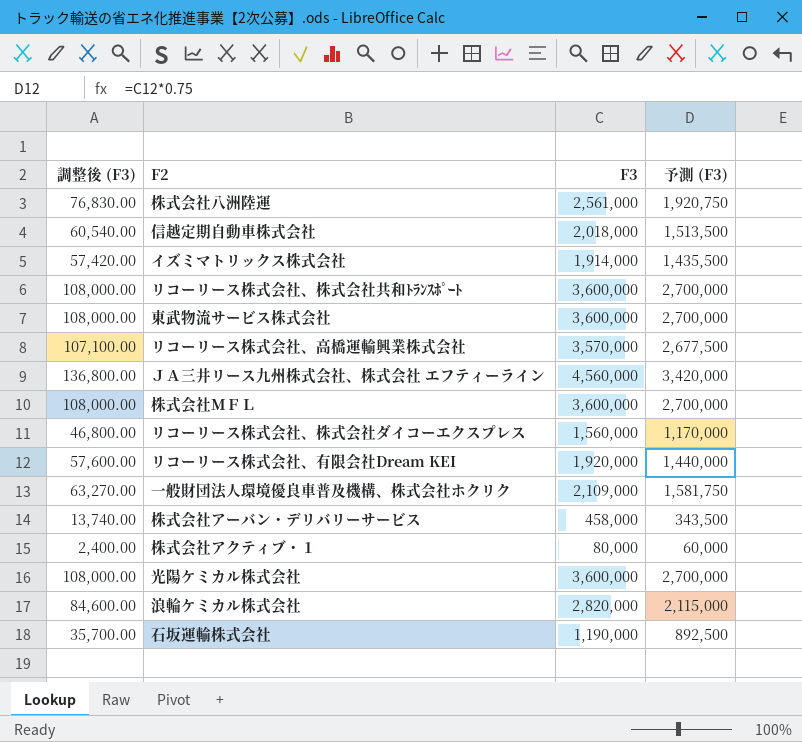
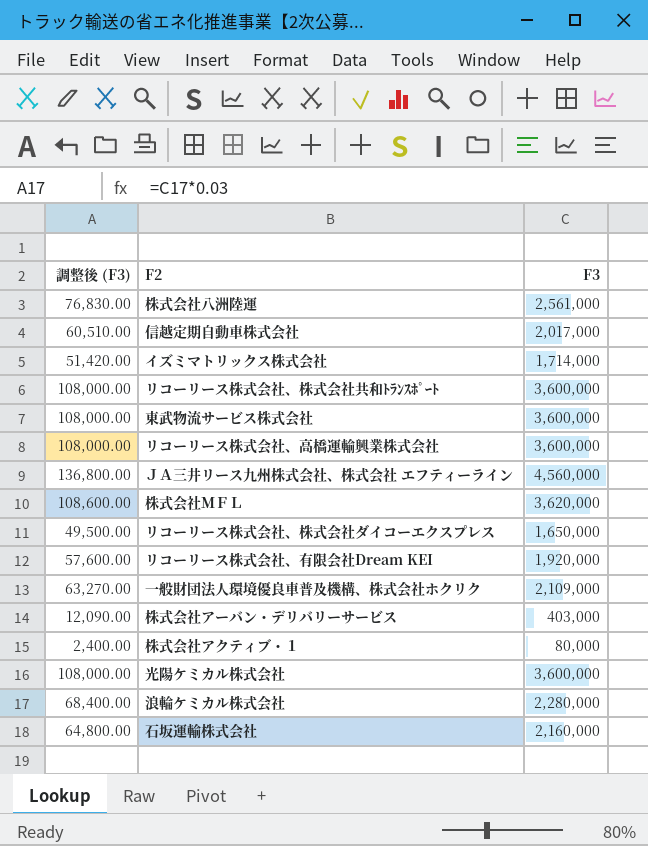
column 予測 (F3) | formula: [F3] * 0.75 -> none
信越定期自動車株式会社 | 調整後 (F3): 60,540.00 -> 60,510.00
信越定期自動車株式会社 | F3: 2,018,000 -> 2,017,000
イズミマトリックス株式会社 | 調整後 (F3): 57,420.00 -> 51,420.00
イズミマトリックス株式会社 | F3: 1,914,000 -> 1,714,000
リコーリース株式会社、高橋運輸興業株式会社 | 調整後 (F3): 107,100.00 -> 108,000.00
リコーリース株式会社、高橋運輸興業株式会社 | F3: 3,570,000 -> 3,600,000
株式会社ＭＦＬ | 調整後 (F3): 108,000.00 -> 108,600.00
株式会社ＭＦＬ | F3: 3,600,000 -> 3,620,000
リコーリース株式会社、株式会社ダイコーエクスプレス | 調整後 (F3): 46,800.00 -> 49,500.00
リコーリース株式会社、株式会社ダイコーエクスプレス | F3: 1,560,000 -> 1,650,000
株式会社アーバン・デリバリーサービス | 調整後 (F3): 13,740.00 -> 12,090.00
株式会社アーバン・デリバリーサービス | F3: 458,000 -> 403,000
浪輪ケミカル株式会社 | 調整後 (F3): 84,600.00 -> 68,400.00
浪輪ケミカル株式会社 | F3: 2,820,000 -> 2,280,000
石坂運輸株式会社 | 調整後 (F3): 35,700.00 -> 64,800.00
石坂運輸株式会社 | F3: 1,190,000 -> 2,160,000

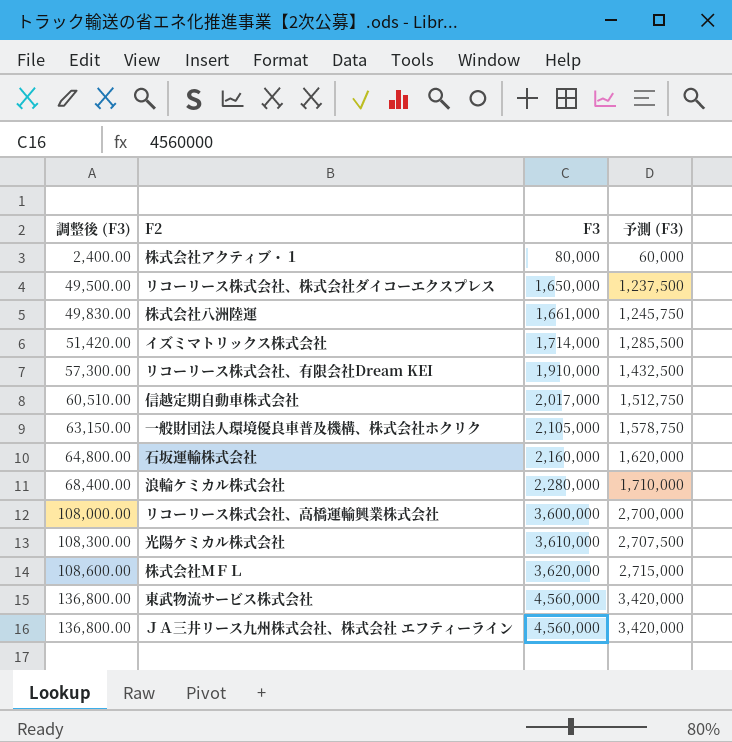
row order: none -> 調整後 (F3) ascending
column 予測 (F3) | formula: none -> [F3] * 0.75
row リコーリース株式会社、株式会社共和ﾄﾗﾝｽﾎﾟｰﾄ: 108,000.00 | 3,600,000 -> none
row 株式会社アーバン・デリバリーサービス: 12,090.00 | 403,000 -> none
株式会社八洲陸運 | 調整後 (F3): 76,830.00 -> 49,830.00
株式会社八洲陸運 | F3: 2,561,000 -> 1,661,000
リコーリース株式会社、有限会社Dream KEI | 調整後 (F3): 57,600.00 -> 57,300.00
リコーリース株式会社、有限会社Dream KEI | F3: 1,920,000 -> 1,910,000
一般財団法人環境優良車普及機構、株式会社ホクリク | 調整後 (F3): 63,270.00 -> 63,150.00
一般財団法人環境優良車普及機構、株式会社ホクリク | F3: 2,109,000 -> 2,105,000
光陽ケミカル株式会社 | 調整後 (F3): 108,000.00 -> 108,300.00
光陽ケミカル株式会社 | F3: 3,600,000 -> 3,610,000
東武物流サービス株式会社 | 調整後 (F3): 108,000.00 -> 136,800.00
東武物流サービス株式会社 | F3: 3,600,000 -> 4,560,000

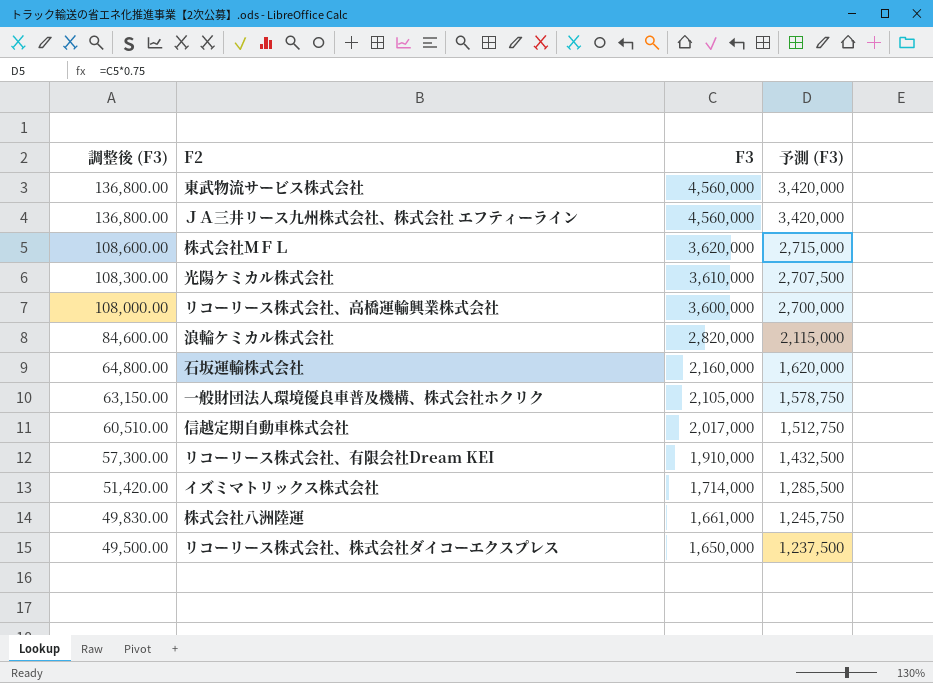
row order: 調整後 (F3) ascending -> 調整後 (F3) descending
row 株式会社アクティブ・１: 2,400.00 | 80,000 | 60,000 -> none
浪輪ケミカル株式会社 | 調整後 (F3): 68,400.00 -> 84,600.00
浪輪ケミカル株式会社 | F3: 2,280,000 -> 2,820,000
浪輪ケミカル株式会社 | 予測 (F3): 1,710,000 -> 2,115,000

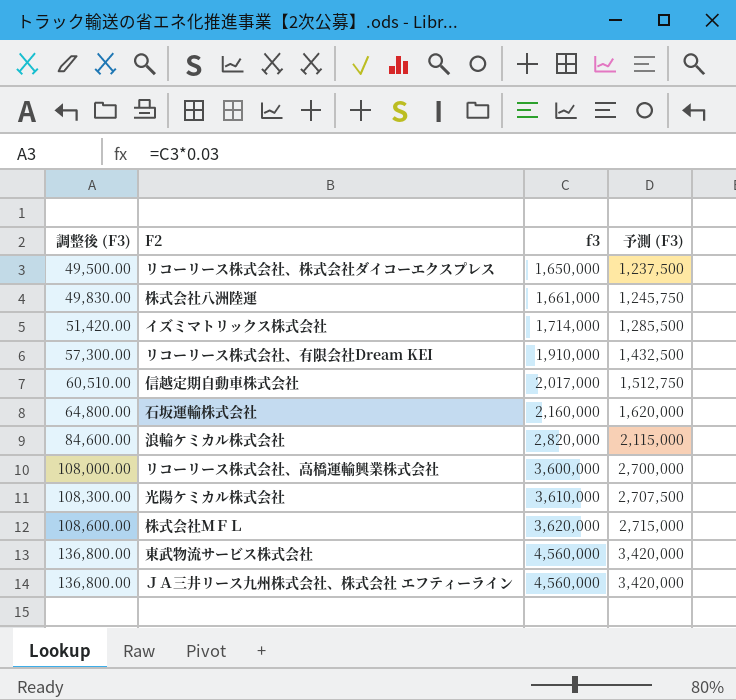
row order: 調整後 (F3) descending -> 調整後 (F3) ascending
column name: F3 -> f3
row 一般財団法人環境優良車普及機構、株式会社ホクリク: 63,150.00 | 2,105,000 | 1,578,750 -> none

